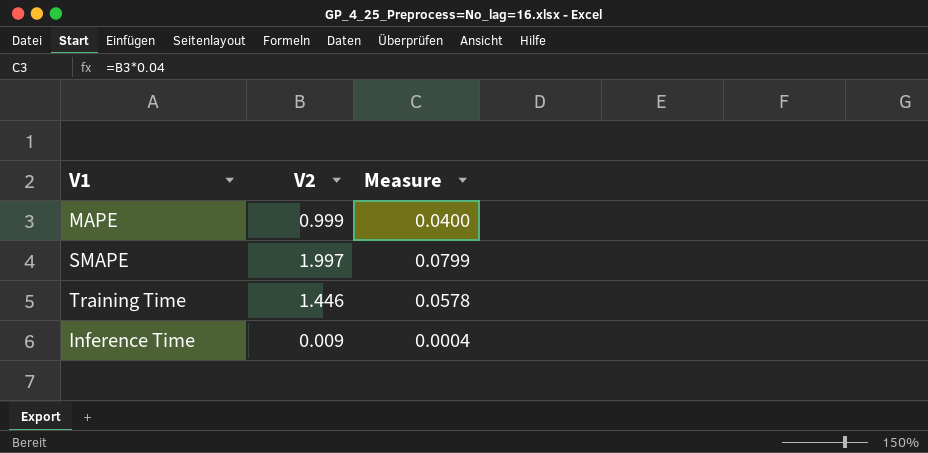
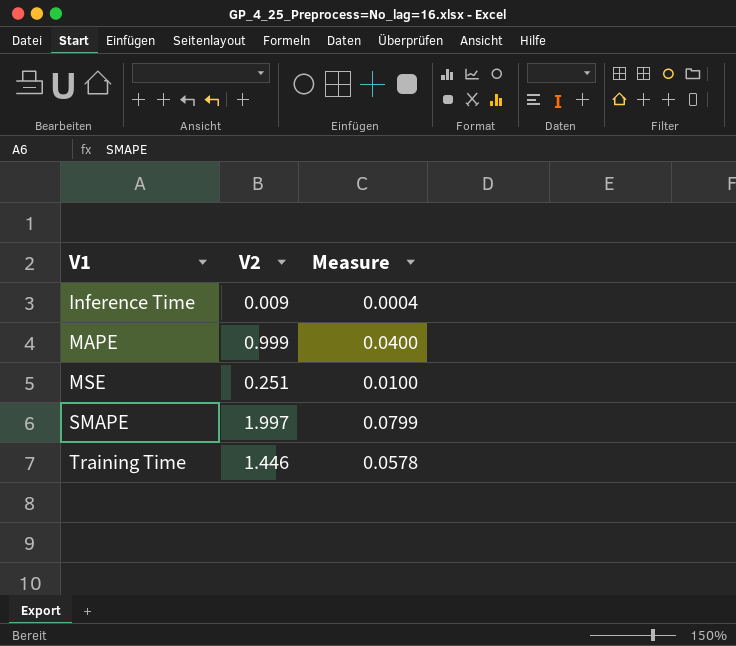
row order: none -> V1 ascending
row MSE: none -> 0.251 | 0.0100

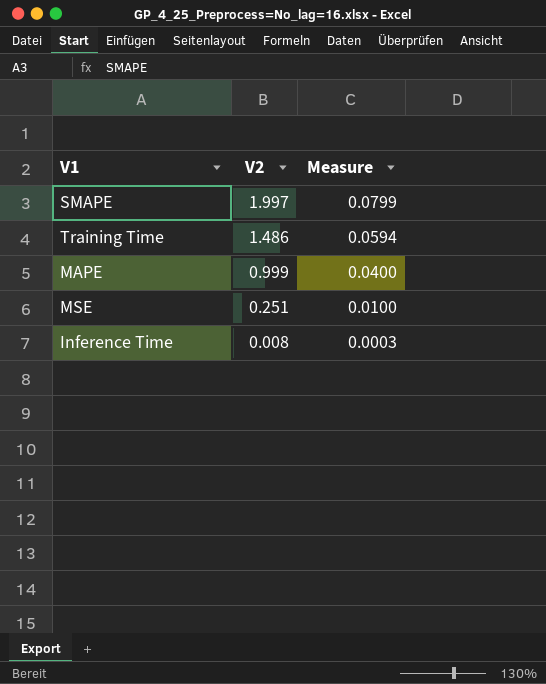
row order: V1 ascending -> V2 descending
Training Time | V2: 1.446 -> 1.486
Training Time | Measure: 0.0578 -> 0.0594
Inference Time | V2: 0.009 -> 0.008
Inference Time | Measure: 0.0004 -> 0.0003

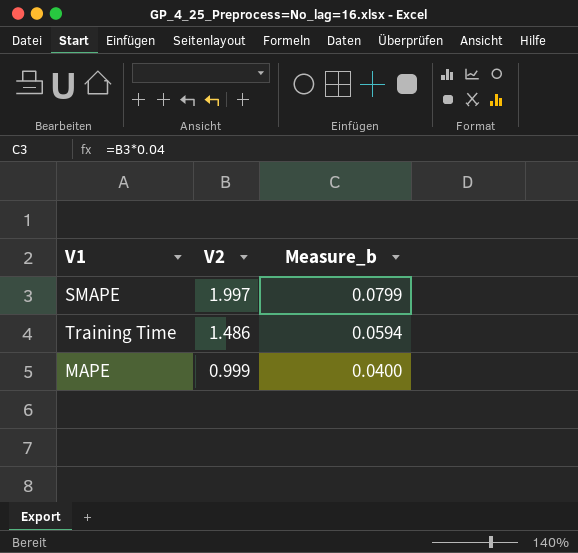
column name: Measure -> Measure_b
row MSE: 0.251 | 0.0100 -> none
row Inference Time: 0.008 | 0.0003 -> none

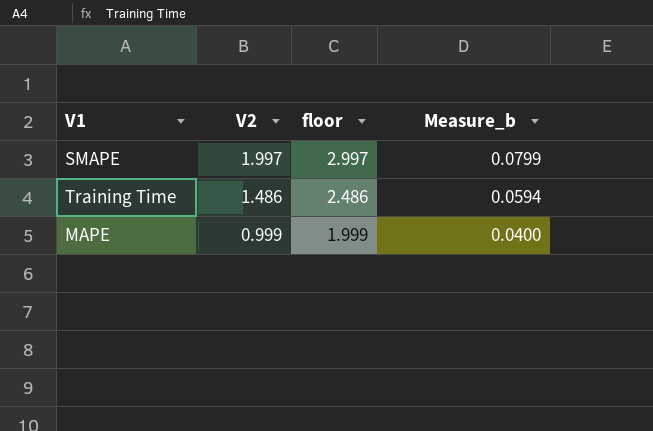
column floor | formula: none -> [V2] + 1

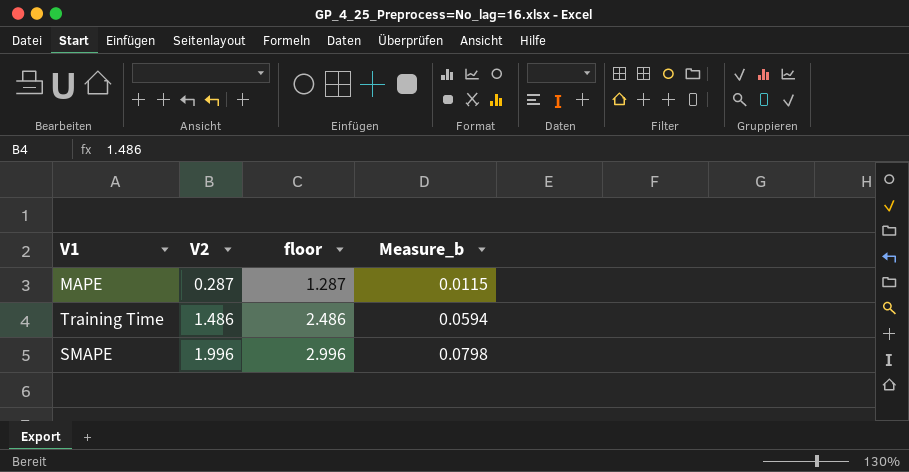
row order: V2 descending -> V2 ascending
MAPE | V2: 0.999 -> 0.287
MAPE | floor: 1.999 -> 1.287
MAPE | Measure_b: 0.0400 -> 0.0115
SMAPE | V2: 1.997 -> 1.996
SMAPE | floor: 2.997 -> 2.996
SMAPE | Measure_b: 0.0799 -> 0.0798

